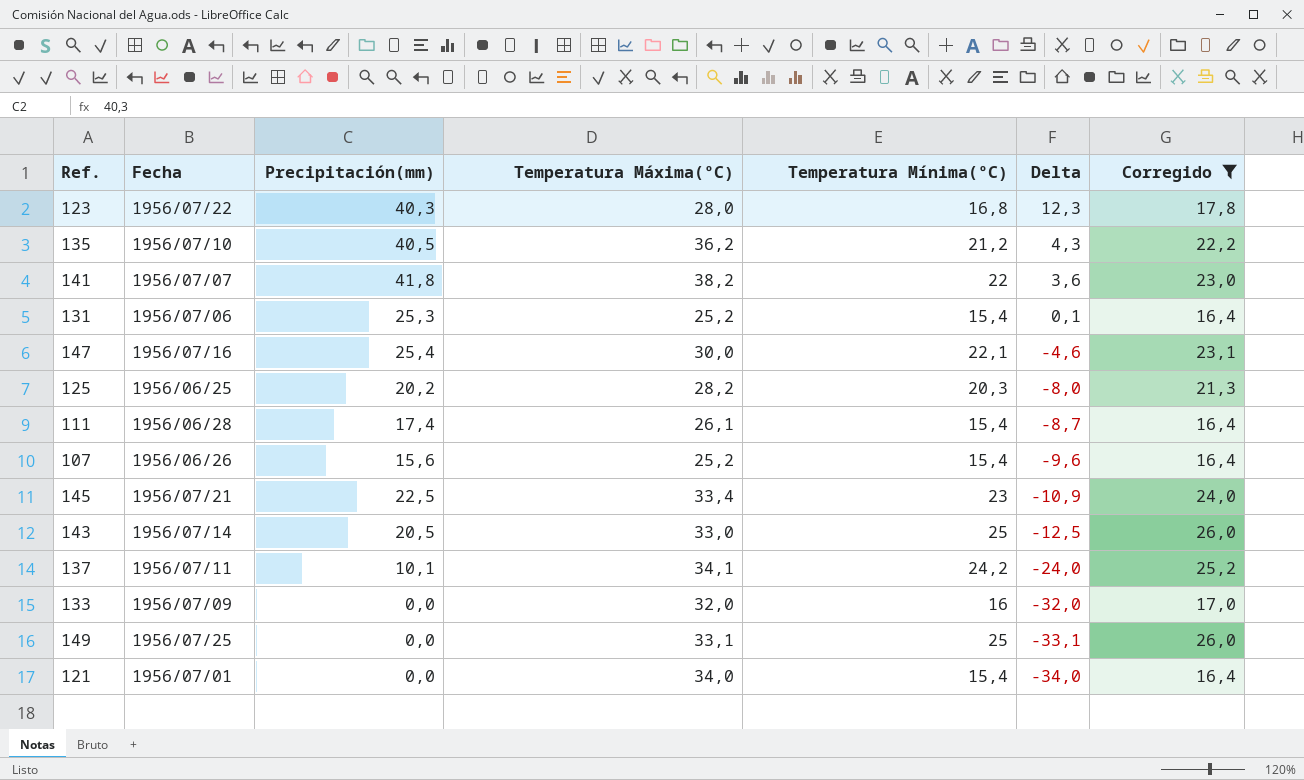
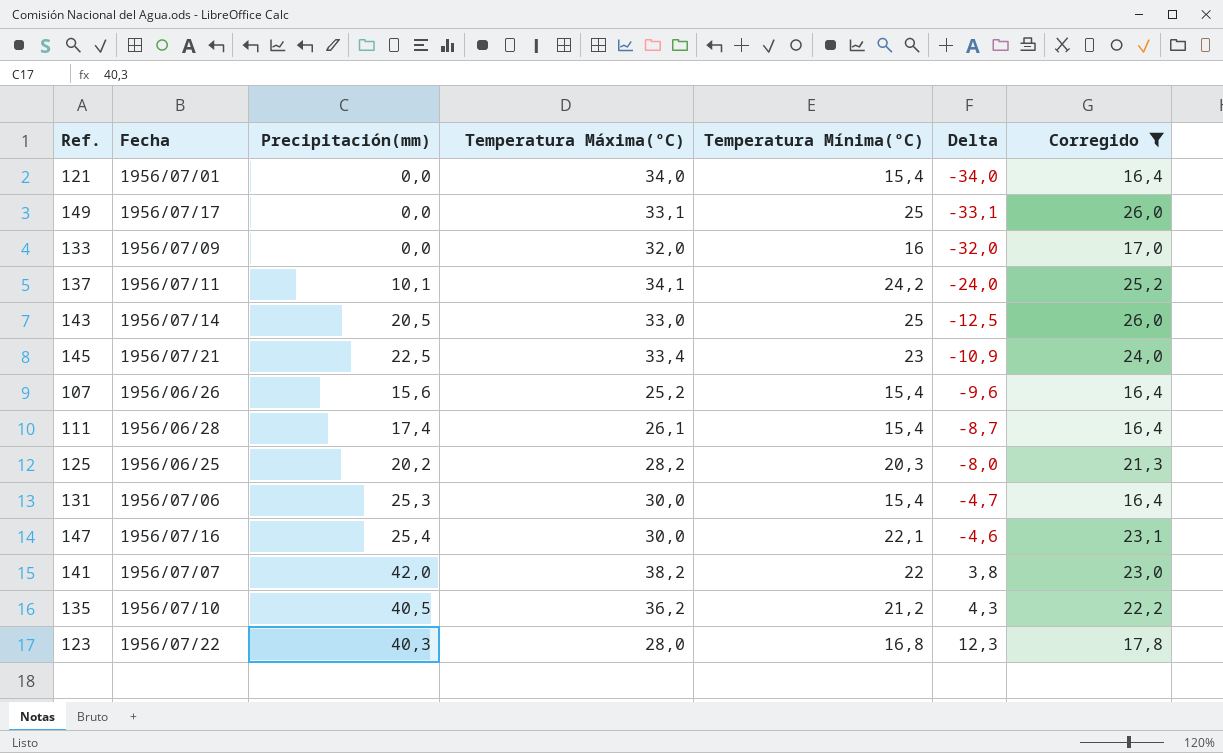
row order: Delta descending -> Delta ascending
149 | Fecha: 1956/07/25 -> 1956/07/17
131 | Temperatura Máxima(ºC): 25,2 -> 30,0
131 | Delta: 0,1 -> -4,7
141 | Precipitación(mm): 41,8 -> 42,0
141 | Delta: 3,6 -> 3,8

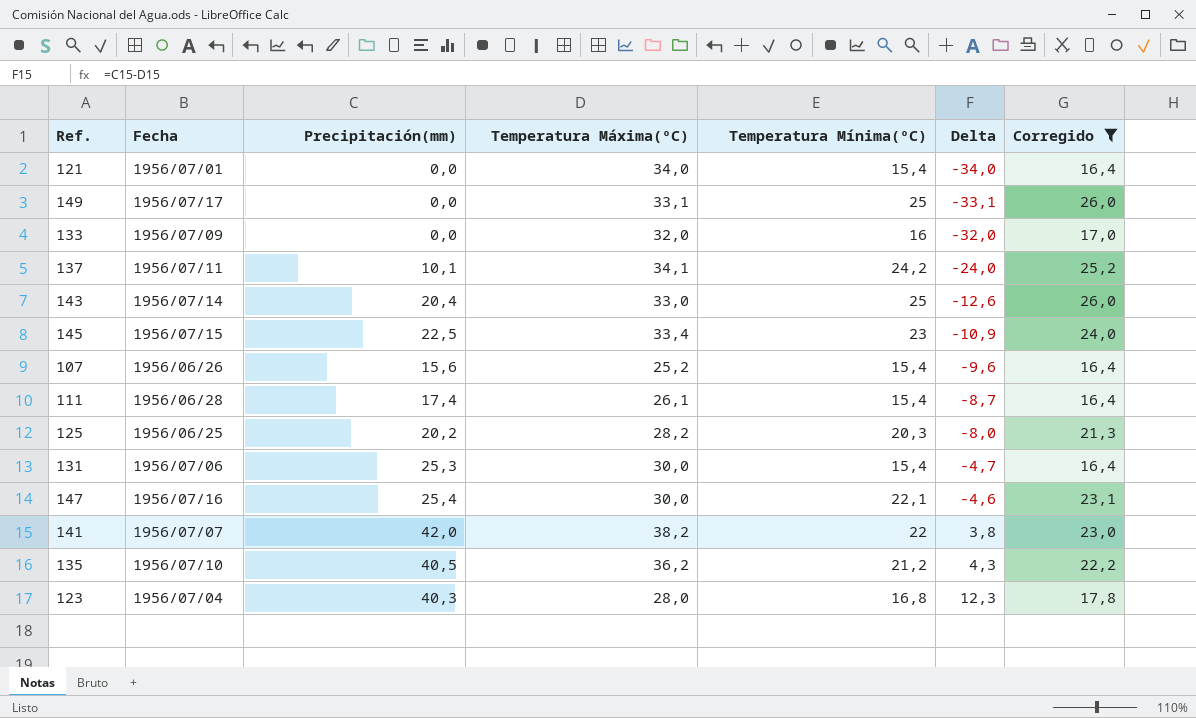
143 | Precipitación(mm): 20,5 -> 20,4
143 | Delta: -12,5 -> -12,6
145 | Fecha: 1956/07/21 -> 1956/07/15
123 | Fecha: 1956/07/22 -> 1956/07/04

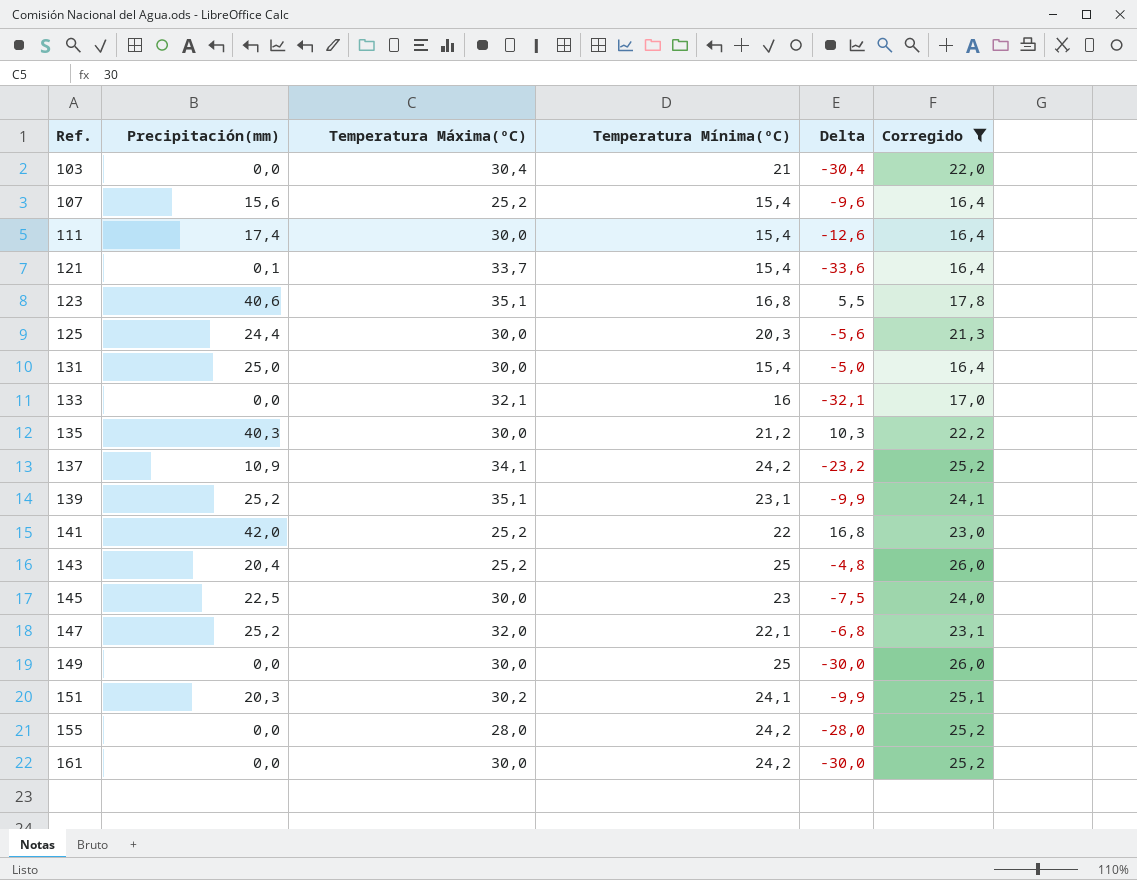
row order: Delta ascending -> Ref. ascending
column Fecha | position: 2 -> none
row 103: none -> 0,0 | 30,4 | 21 | -30,4 | 22,0
111 | Temperatura Máxima(ºC): 26,1 -> 30,0
111 | Delta: -8,7 -> -12,6
121 | Precipitación(mm): 0,0 -> 0,1
121 | Temperatura Máxima(ºC): 34,0 -> 33,7
121 | Delta: -34,0 -> -33,6
123 | Precipitación(mm): 40,3 -> 40,6
123 | Temperatura Máxima(ºC): 28,0 -> 35,1
123 | Delta: 12,3 -> 5,5
125 | Precipitación(mm): 20,2 -> 24,4
125 | Temperatura Máxima(ºC): 28,2 -> 30,0
125 | Delta: -8,0 -> -5,6
131 | Precipitación(mm): 25,3 -> 25,0
131 | Delta: -4,7 -> -5,0
133 | Temperatura Máxima(ºC): 32,0 -> 32,1
133 | Delta: -32,0 -> -32,1
135 | Precipitación(mm): 40,5 -> 40,3
135 | Temperatura Máxima(ºC): 36,2 -> 30,0
135 | Delta: 4,3 -> 10,3
137 | Precipitación(mm): 10,1 -> 10,9
137 | Delta: -24,0 -> -23,2
row 139: none -> 25,2 | 35,1 | 23,1 | -9,9 | 24,1
141 | Temperatura Máxima(ºC): 38,2 -> 25,2
141 | Delta: 3,8 -> 16,8
143 | Temperatura Máxima(ºC): 33,0 -> 25,2
143 | Delta: -12,6 -> -4,8
145 | Temperatura Máxima(ºC): 33,4 -> 30,0
145 | Delta: -10,9 -> -7,5
147 | Precipitación(mm): 25,4 -> 25,2
147 | Temperatura Máxima(ºC): 30,0 -> 32,0
147 | Delta: -4,6 -> -6,8
149 | Temperatura Máxima(ºC): 33,1 -> 30,0
149 | Delta: -33,1 -> -30,0
row 151: none -> 20,3 | 30,2 | 24,1 | -9,9 | 25,1
row 155: none -> 0,0 | 28,0 | 24,2 | -28,0 | 25,2
row 161: none -> 0,0 | 30,0 | 24,2 | -30,0 | 25,2

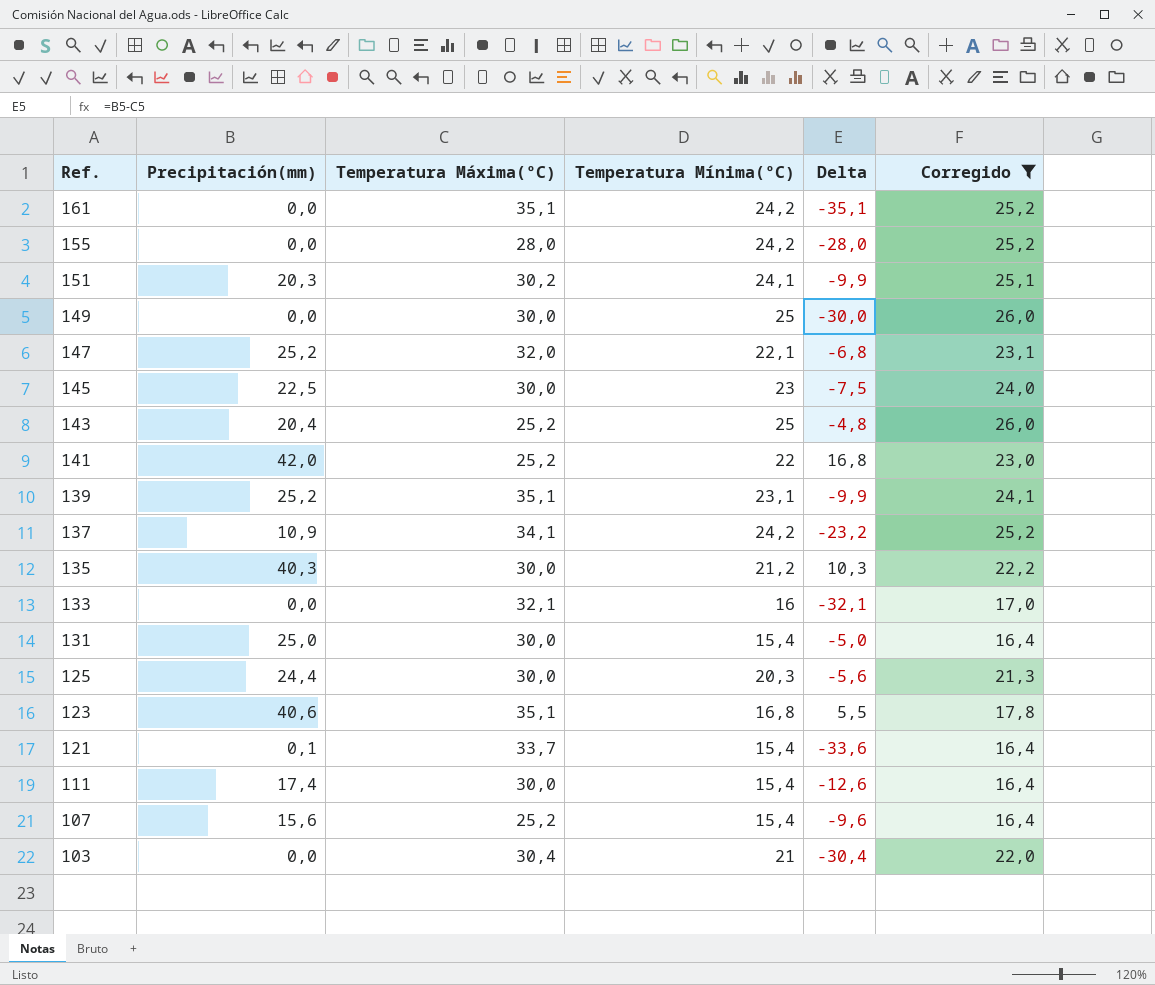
row order: Ref. ascending -> Ref. descending
161 | Temperatura Máxima(ºC): 30,0 -> 35,1
161 | Delta: -30,0 -> -35,1

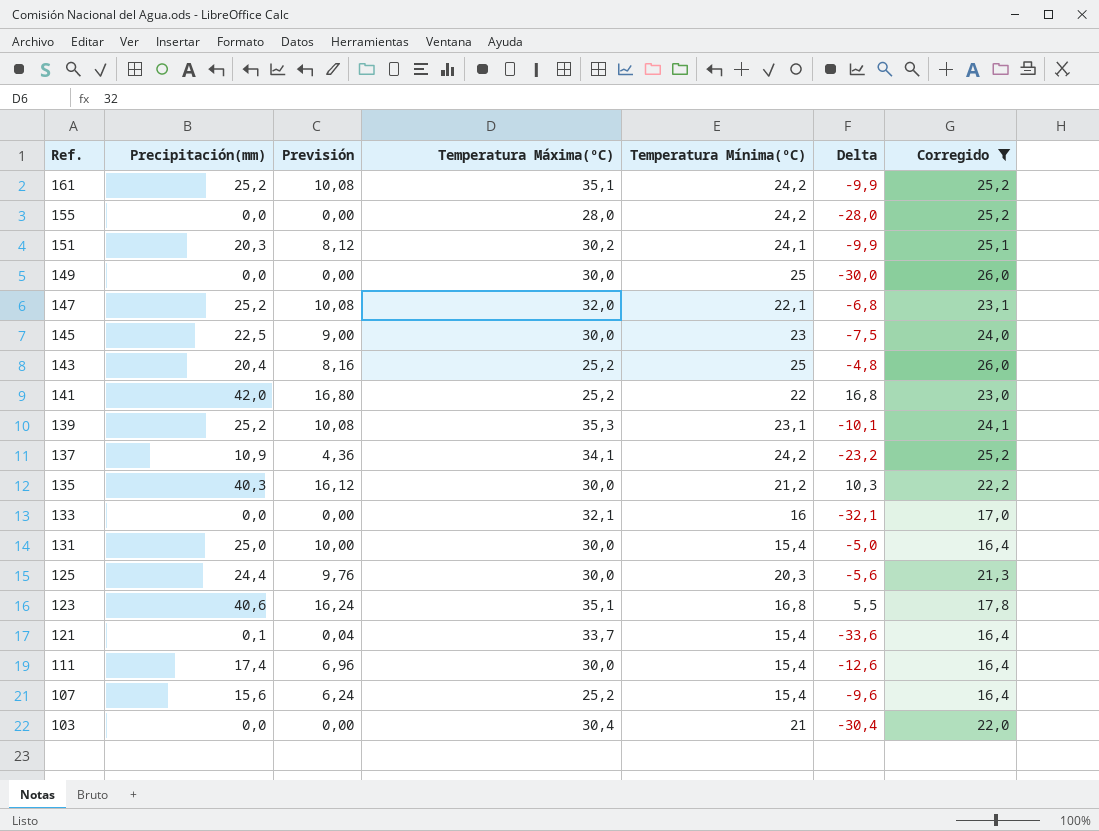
column Previsión | formula: none -> [Precipitación(mm)] * 0,4
161 | Precipitación(mm): 0,0 -> 25,2
161 | Delta: -35,1 -> -9,9
139 | Temperatura Máxima(ºC): 35,1 -> 35,3
139 | Delta: -9,9 -> -10,1

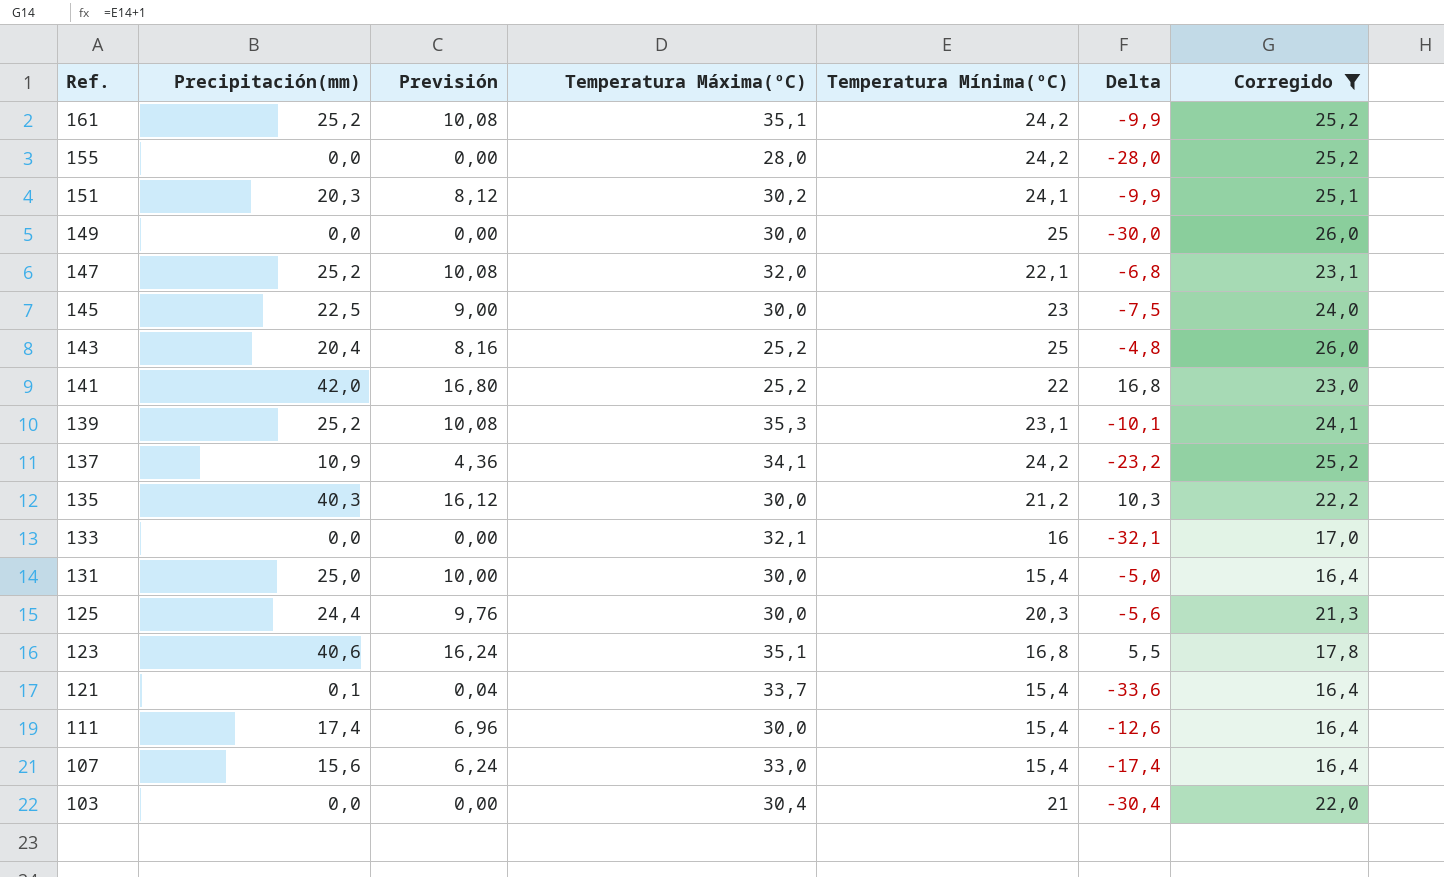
107 | Temperatura Máxima(ºC): 25,2 -> 33,0
107 | Delta: -9,6 -> -17,4

